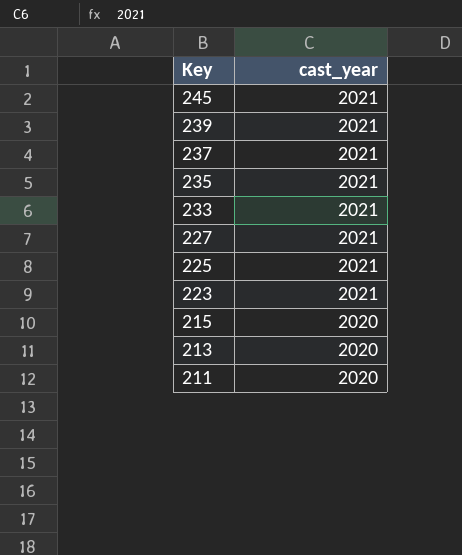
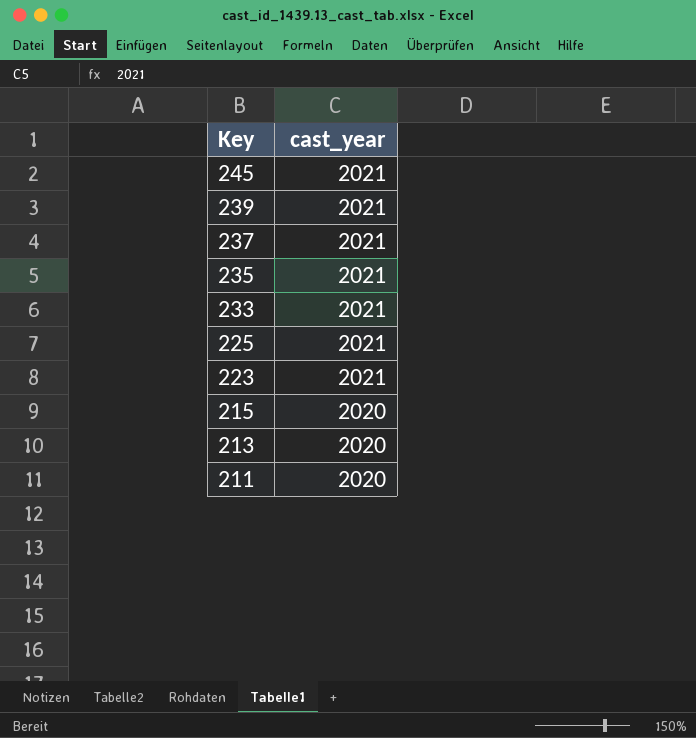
row 227: 2021 -> none

